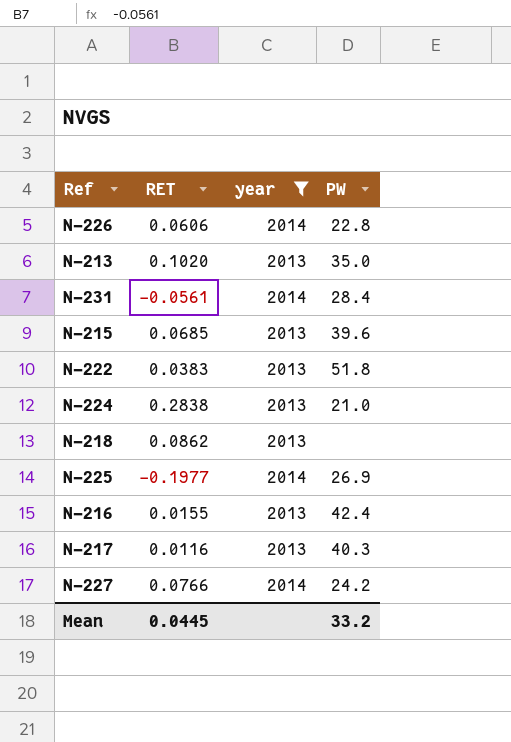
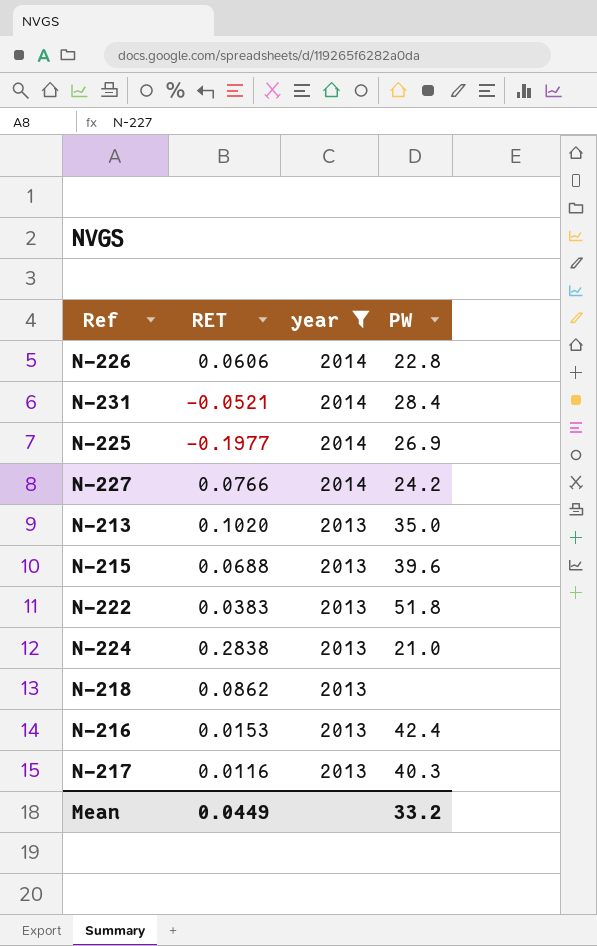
row order: none -> year descending
N-231 | RET: -0.0561 -> -0.0521
N-215 | RET: 0.0685 -> 0.0688
N-216 | RET: 0.0155 -> 0.0153
Mean | RET: 0.0445 -> 0.0449

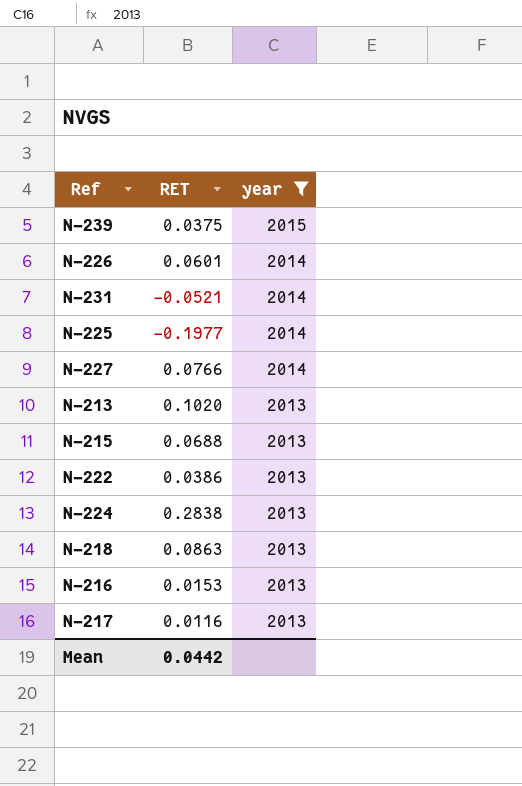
column PW | position: 4 -> none
row N-239: none -> 0.0375 | 2015
N-226 | RET: 0.0606 -> 0.0601
N-222 | RET: 0.0383 -> 0.0386
N-218 | RET: 0.0862 -> 0.0863
Mean | RET: 0.0449 -> 0.0442

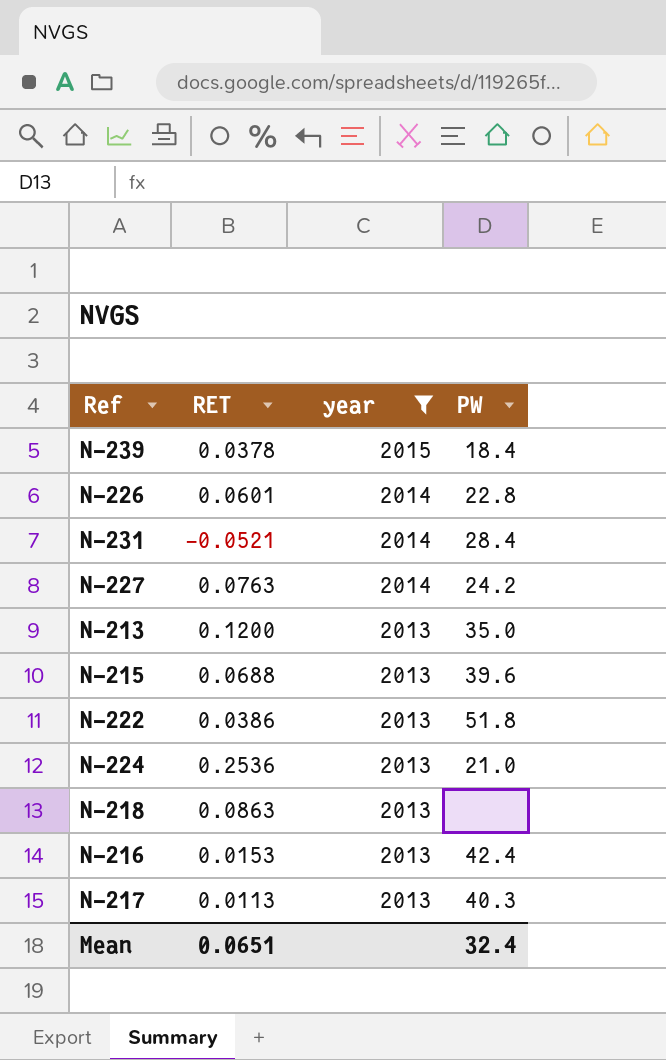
column PW | position: none -> 4
row N-225: -0.1977 | 2014 -> none
N-239 | RET: 0.0375 -> 0.0378
N-227 | RET: 0.0766 -> 0.0763
N-213 | RET: 0.1020 -> 0.1200
N-224 | RET: 0.2838 -> 0.2536
N-217 | RET: 0.0116 -> 0.0113
Mean | RET: 0.0442 -> 0.0651

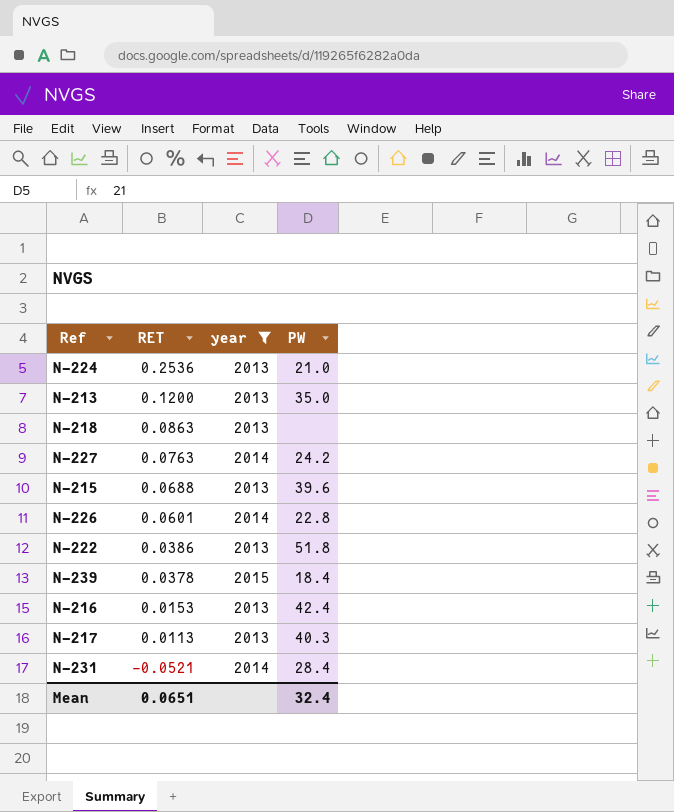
row order: year descending -> RET descending

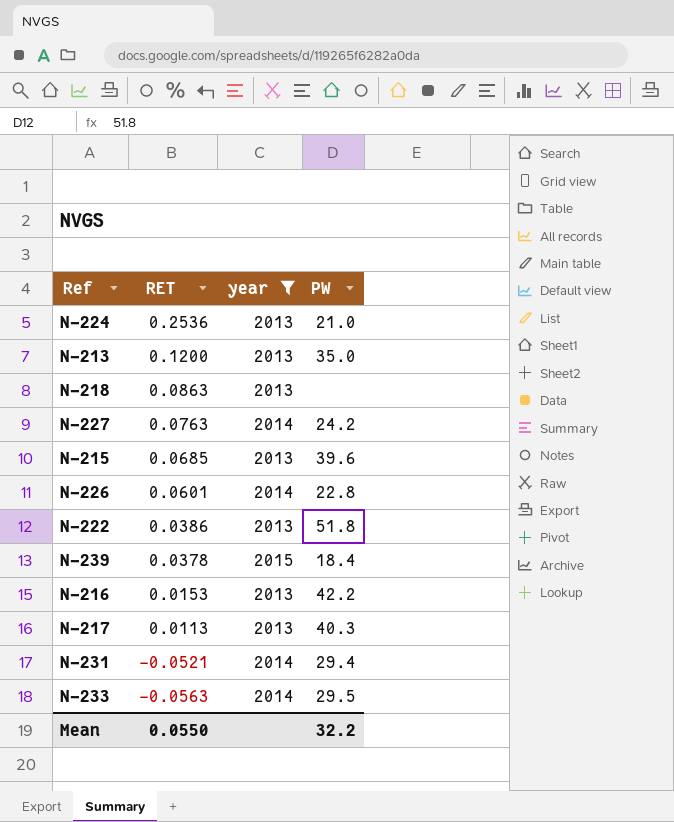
N-215 | RET: 0.0688 -> 0.0685
N-216 | PW: 42.4 -> 42.2
N-231 | PW: 28.4 -> 29.4
row N-233: none -> -0.0563 | 2014 | 29.5
Mean | RET: 0.0651 -> 0.0550
Mean | PW: 32.4 -> 32.2

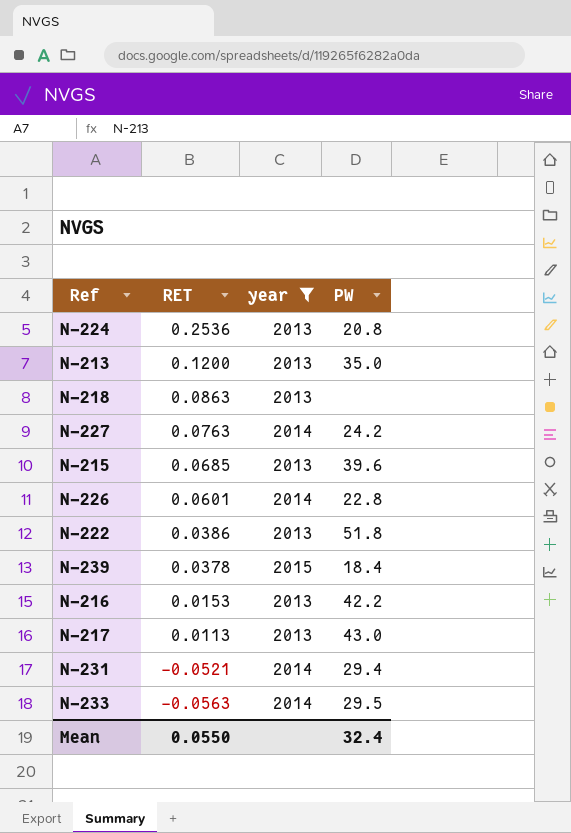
N-224 | PW: 21.0 -> 20.8
N-217 | PW: 40.3 -> 43.0
Mean | PW: 32.2 -> 32.4

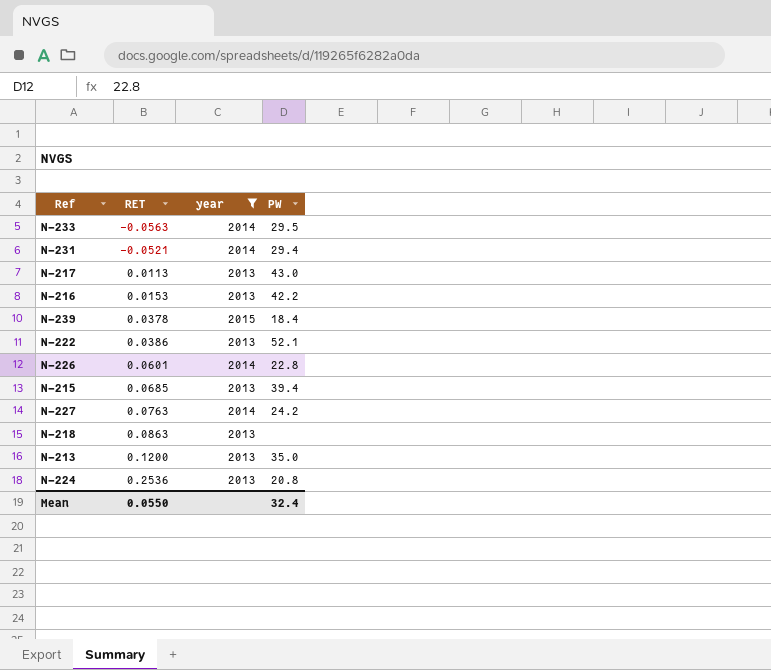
row order: RET descending -> RET ascending
N-222 | PW: 51.8 -> 52.1
N-215 | PW: 39.6 -> 39.4

